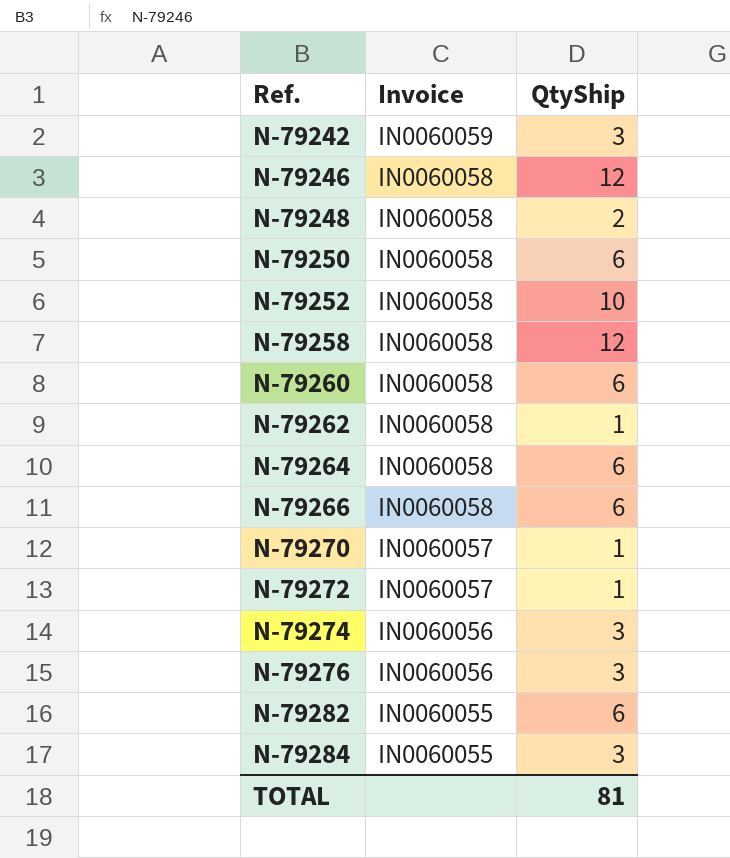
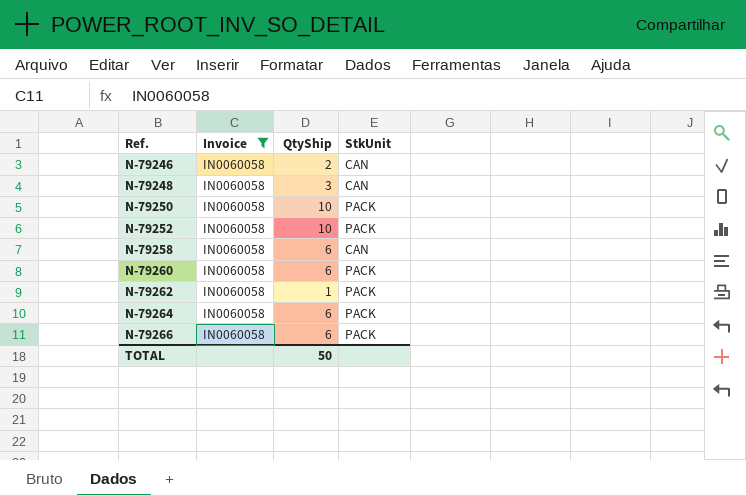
filter: none -> Invoice = IN0060058
column StkUnit | position: none -> 4
N-79246 | QtyShip: 12 -> 2
N-79248 | QtyShip: 2 -> 3
N-79250 | QtyShip: 6 -> 10
N-79258 | QtyShip: 12 -> 6
TOTAL | QtyShip: 81 -> 50

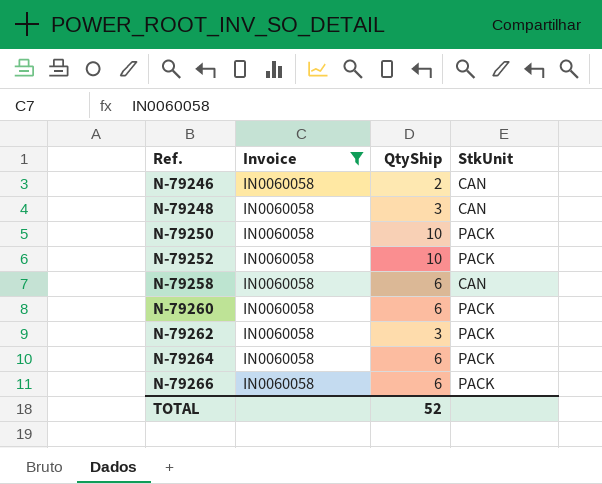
N-79262 | QtyShip: 1 -> 3
TOTAL | QtyShip: 50 -> 52

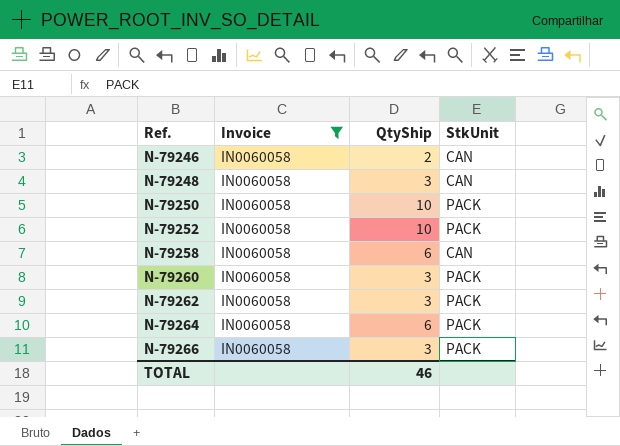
N-79260 | QtyShip: 6 -> 3
N-79266 | QtyShip: 6 -> 3
TOTAL | QtyShip: 52 -> 46

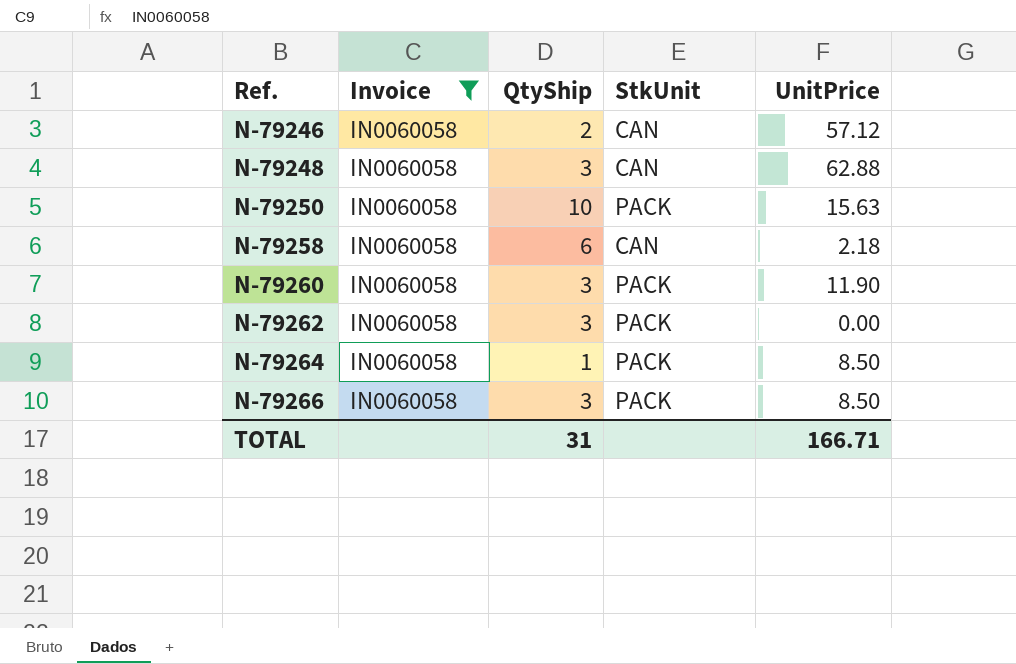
column UnitPrice | position: none -> 5
row N-79252: IN0060058 | 10 | PACK -> none
N-79264 | QtyShip: 6 -> 1
TOTAL | QtyShip: 46 -> 31

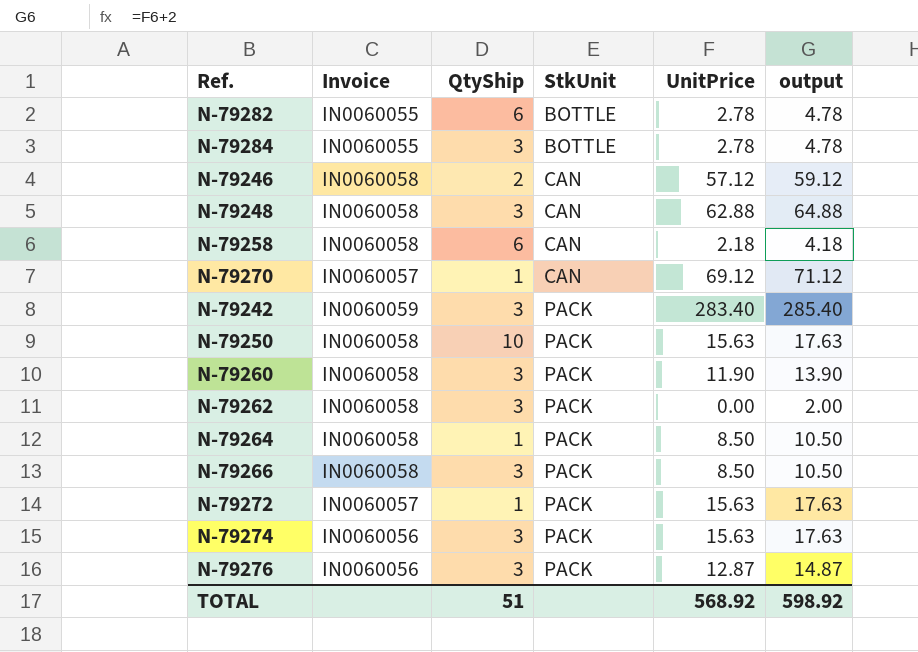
filter: Invoice = IN0060058 -> none
row order: Ref. ascending -> StkUnit ascending
column output | formula: none -> [UnitPrice] + 2
TOTAL | QtyShip: 31 -> 51
TOTAL | UnitPrice: 166.71 -> 568.92

